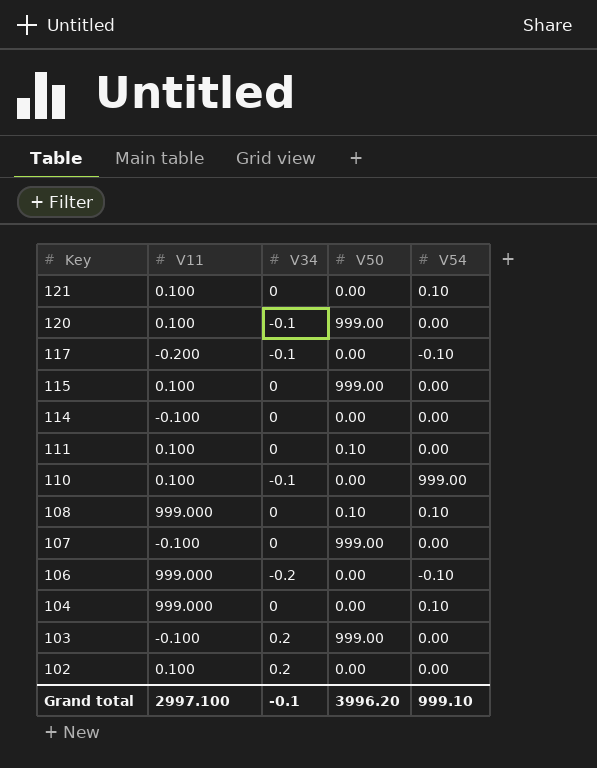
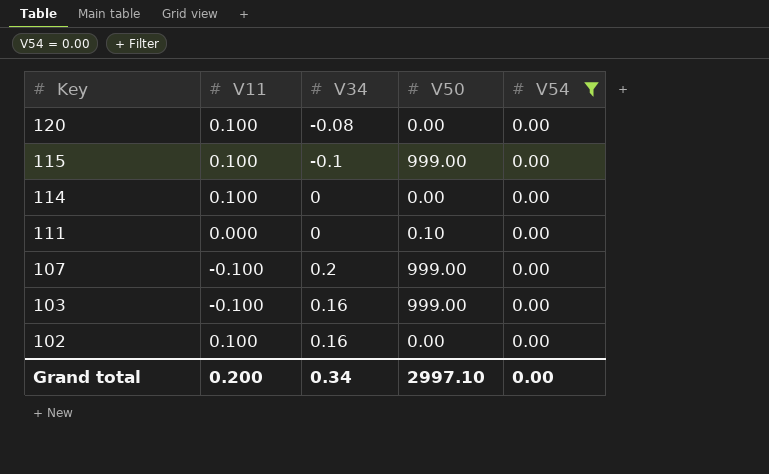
filter: none -> V54 = 0.00
120 | V34: -0.1 -> -0.08
120 | V50: 999.00 -> 0.00
115 | V34: 0 -> -0.1
114 | V11: -0.100 -> 0.100
111 | V11: 0.100 -> 0.000
107 | V34: 0 -> 0.2
103 | V34: 0.2 -> 0.16
102 | V34: 0.2 -> 0.16
Grand total | V11: 2997.100 -> 0.200
Grand total | V34: -0.1 -> 0.34
Grand total | V50: 3996.20 -> 2997.10
Grand total | V54: 999.10 -> 0.00

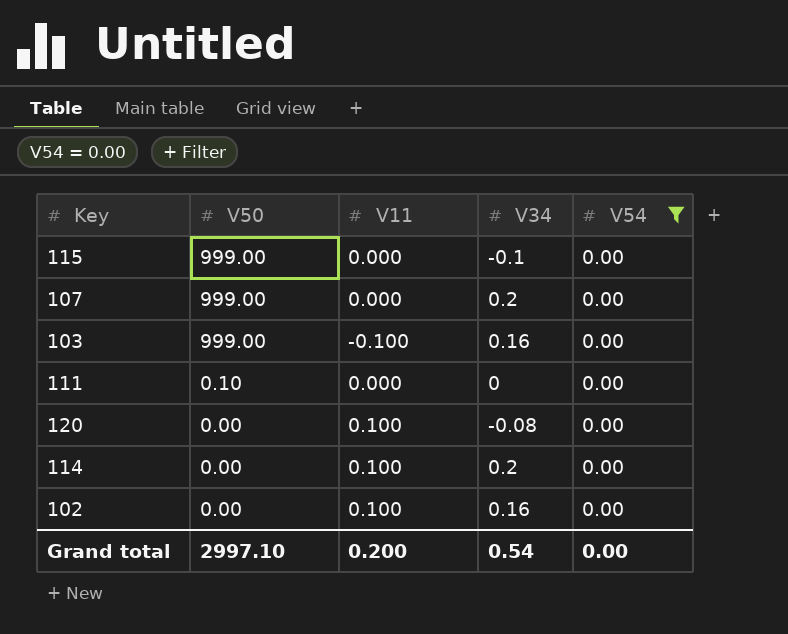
row order: Key descending -> V50 descending
column V50 | position: 4 -> 2
115 | V11: 0.100 -> 0.000
107 | V11: -0.100 -> 0.000
114 | V34: 0 -> 0.2
Grand total | V34: 0.34 -> 0.54

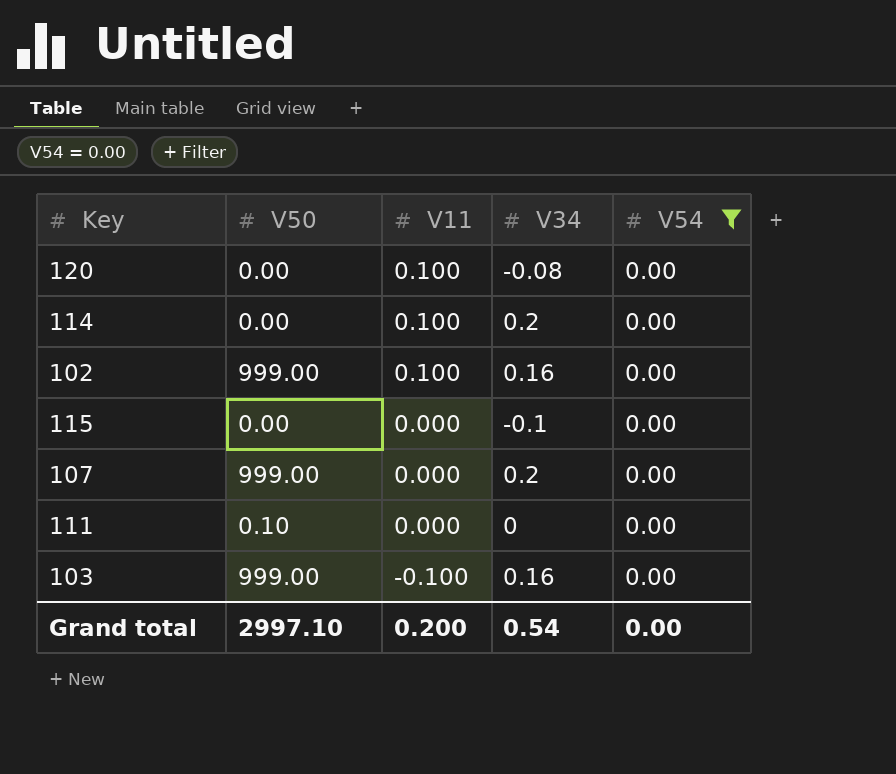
row order: V50 descending -> V11 descending
102 | V50: 0.00 -> 999.00
115 | V50: 999.00 -> 0.00

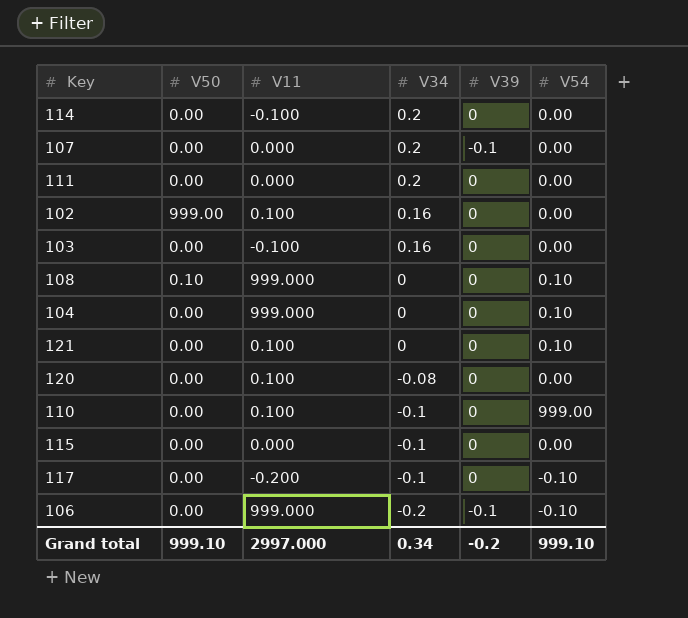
filter: V54 = 0.00 -> none
row order: V11 descending -> V34 descending
column V39 | position: none -> 5
114 | V11: 0.100 -> -0.100
107 | V50: 999.00 -> 0.00
111 | V50: 0.10 -> 0.00
111 | V34: 0 -> 0.2
103 | V50: 999.00 -> 0.00
Grand total | V50: 2997.10 -> 999.10
Grand total | V11: 0.200 -> 2997.000
Grand total | V34: 0.54 -> 0.34
Grand total | V54: 0.00 -> 999.10

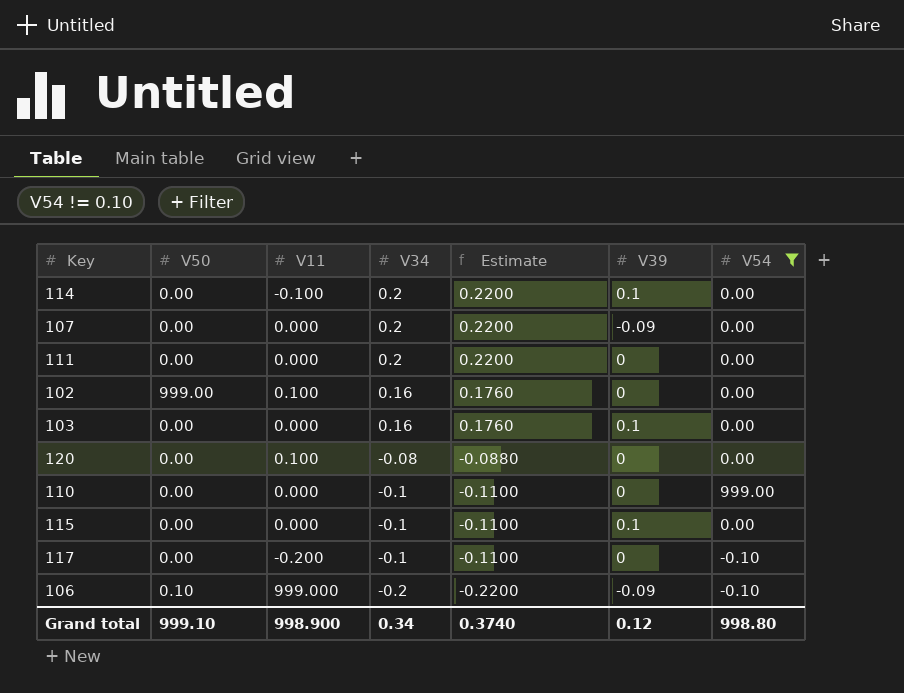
filter: none -> V54 != 0.10
column Estimate | formula: none -> [V34] * 1.1
114 | V39: 0 -> 0.1
107 | V39: -0.1 -> -0.09
103 | V11: -0.100 -> 0.000
103 | V39: 0 -> 0.1
110 | V11: 0.100 -> 0.000
115 | V39: 0 -> 0.1
106 | V50: 0.00 -> 0.10
106 | V39: -0.1 -> -0.09
Grand total | V11: 2997.000 -> 998.900
Grand total | V39: -0.2 -> 0.12
Grand total | V54: 999.10 -> 998.80

